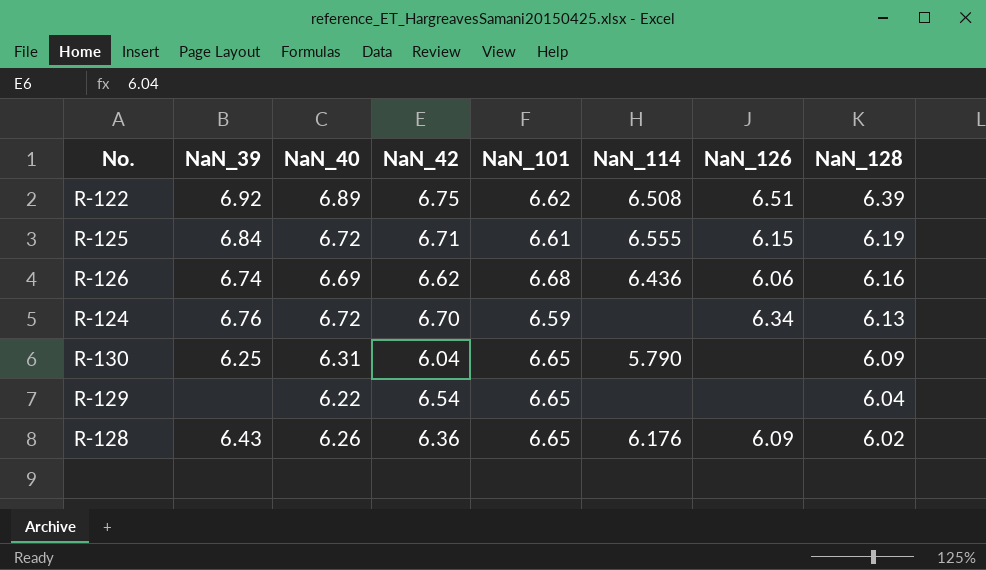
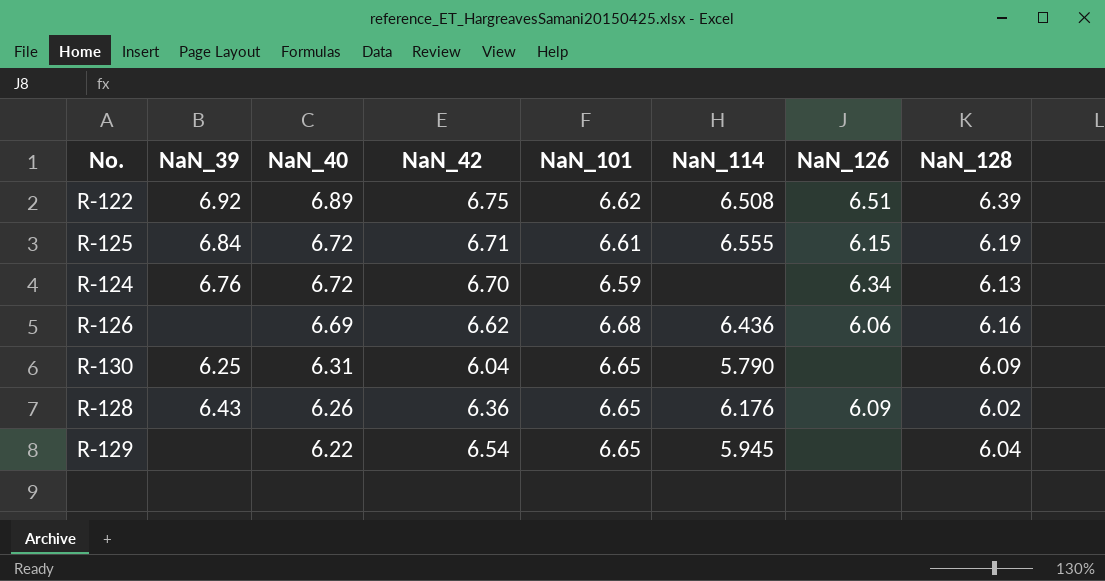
row order: NaN_128 descending -> NaN_40 descending
R-126 | NaN_39: 6.74 -> none
R-129 | NaN_114: none -> 5.945

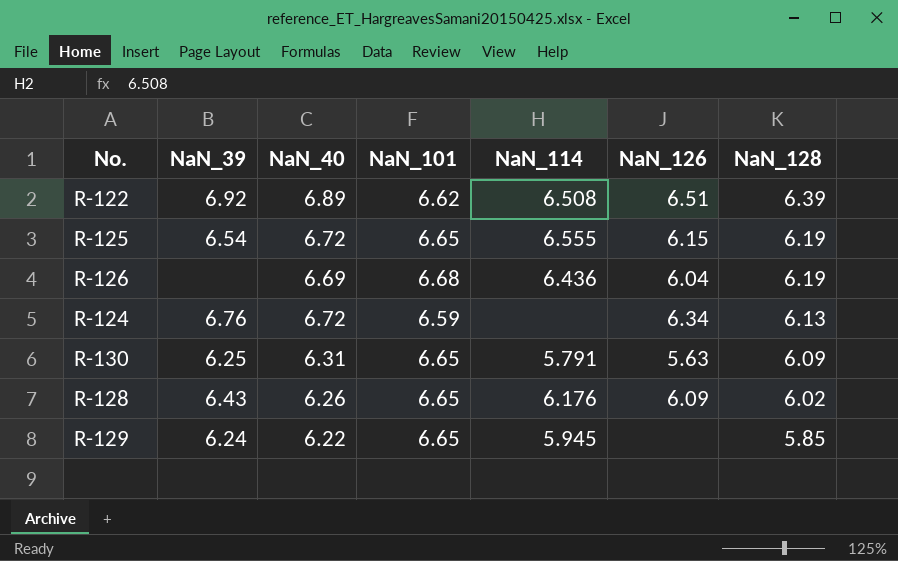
row order: NaN_40 descending -> NaN_128 descending
column NaN_42 | position: 4 -> none
R-125 | NaN_39: 6.84 -> 6.54
R-125 | NaN_101: 6.61 -> 6.65
R-126 | NaN_126: 6.06 -> 6.04
R-126 | NaN_128: 6.16 -> 6.19
R-130 | NaN_114: 5.790 -> 5.791
R-130 | NaN_126: none -> 5.63
R-129 | NaN_39: none -> 6.24
R-129 | NaN_128: 6.04 -> 5.85

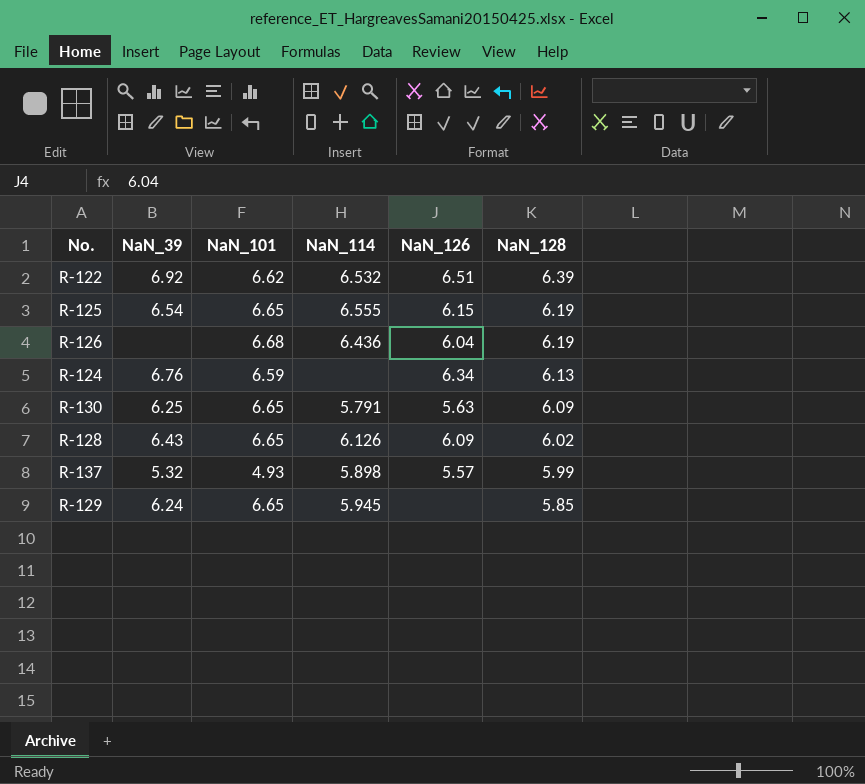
column NaN_40 | position: 3 -> none
R-122 | NaN_114: 6.508 -> 6.532
R-128 | NaN_114: 6.176 -> 6.126
row R-137: none -> 5.32 | 4.93 | 5.898 | 5.57 | 5.99

